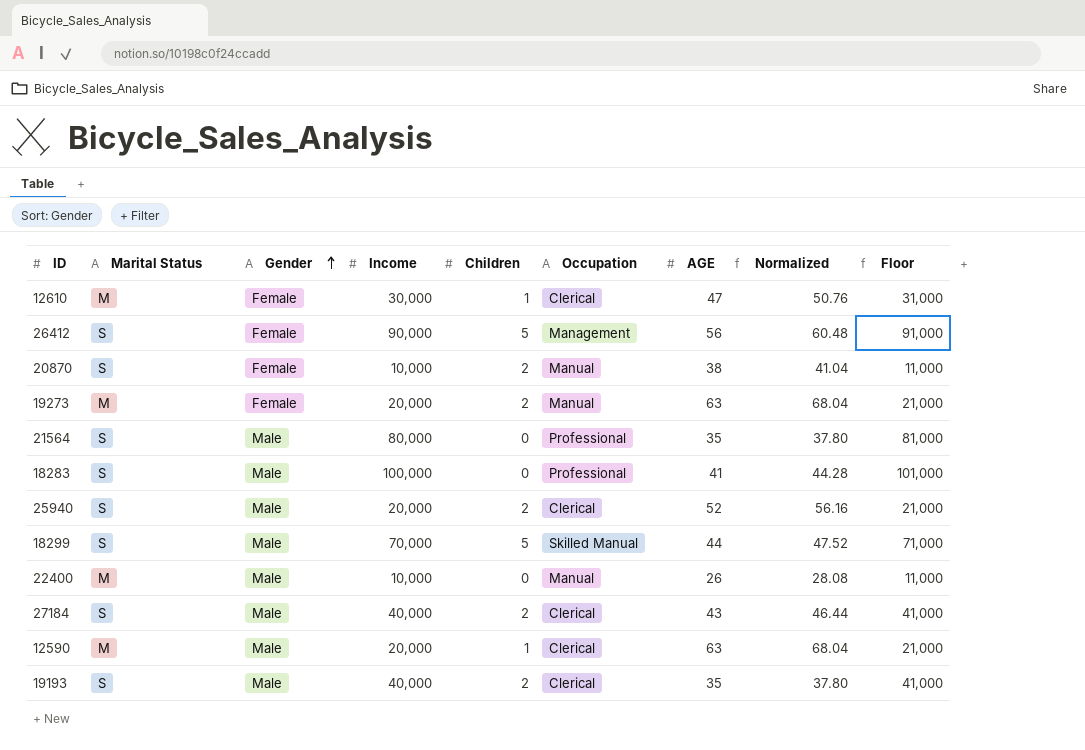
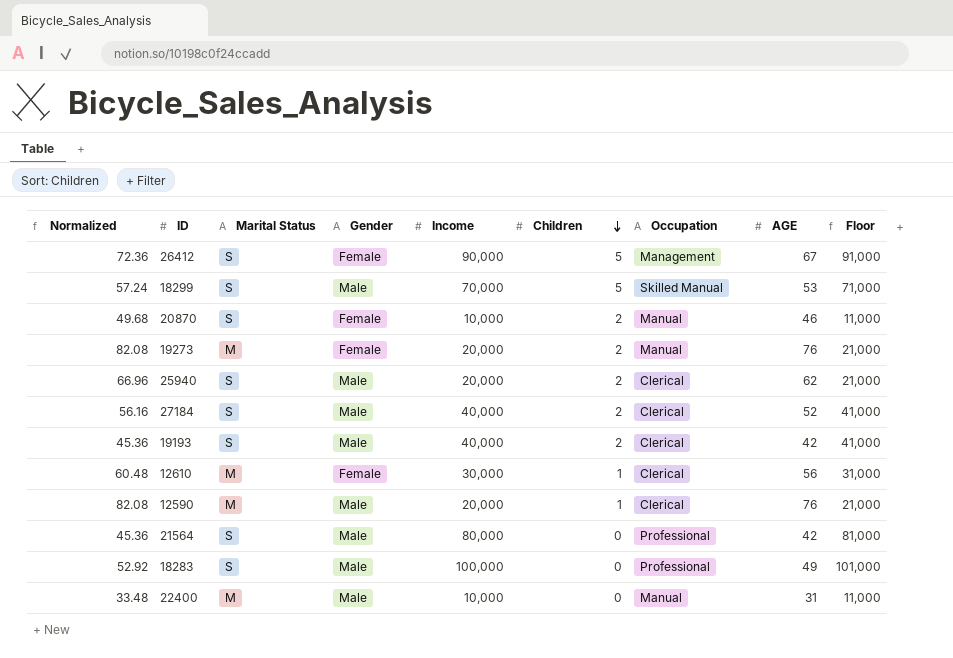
row order: Gender ascending -> Children descending
column Normalized | position: 8 -> 1
26412 | Normalized: 60.48 -> 72.36
26412 | AGE: 56 -> 67
18299 | Normalized: 47.52 -> 57.24
18299 | AGE: 44 -> 53
20870 | Normalized: 41.04 -> 49.68
20870 | AGE: 38 -> 46
19273 | Normalized: 68.04 -> 82.08
19273 | AGE: 63 -> 76
25940 | Normalized: 56.16 -> 66.96
25940 | AGE: 52 -> 62
27184 | Normalized: 46.44 -> 56.16
27184 | AGE: 43 -> 52
19193 | Normalized: 37.80 -> 45.36
19193 | AGE: 35 -> 42
12610 | Normalized: 50.76 -> 60.48
12610 | AGE: 47 -> 56
12590 | Normalized: 68.04 -> 82.08
12590 | AGE: 63 -> 76
21564 | Normalized: 37.80 -> 45.36
21564 | AGE: 35 -> 42
18283 | Normalized: 44.28 -> 52.92
18283 | AGE: 41 -> 49
22400 | Normalized: 28.08 -> 33.48
22400 | AGE: 26 -> 31

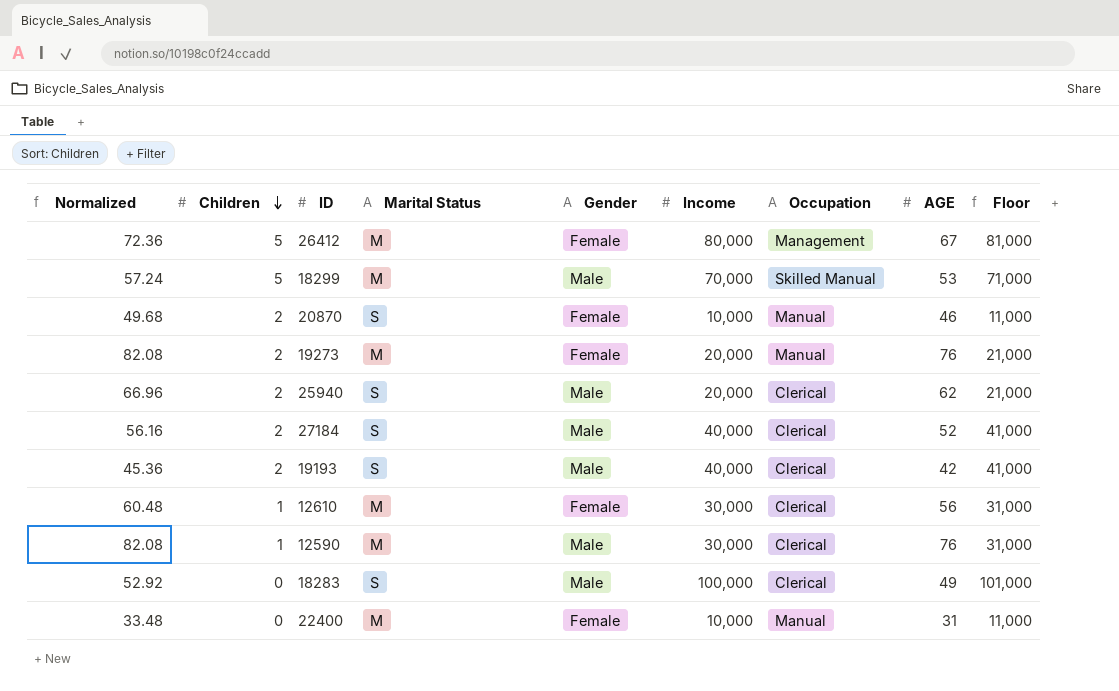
column Children | position: 6 -> 2
row 21564: 45.36 | S | Male | 80,000 | 0 | Professional | 42 | 81,000 -> none
26412 | Marital Status: S -> M
26412 | Income: 90,000 -> 80,000
26412 | Floor: 91,000 -> 81,000
18299 | Marital Status: S -> M
12590 | Income: 20,000 -> 30,000
12590 | Floor: 21,000 -> 31,000
18283 | Occupation: Professional -> Clerical
22400 | Gender: Male -> Female

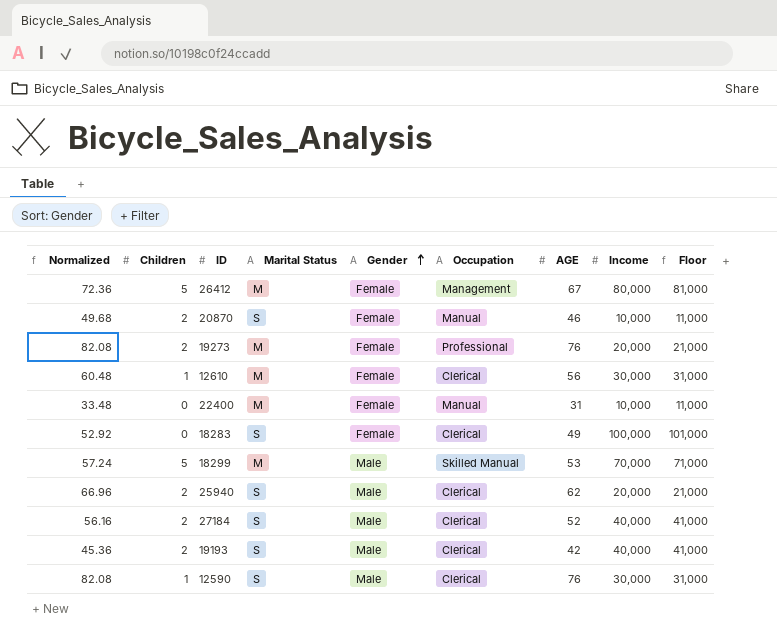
row order: Children descending -> Gender ascending
column Income | position: 6 -> 8
19273 | Occupation: Manual -> Professional
18283 | Gender: Male -> Female
12590 | Marital Status: M -> S

